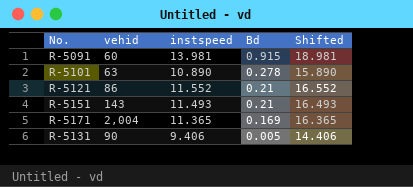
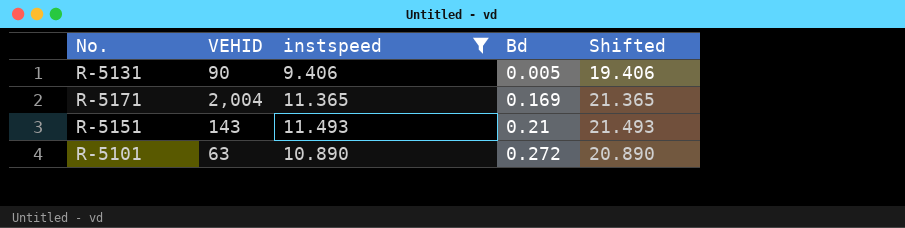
filter: none -> instspeed <= 11.493
row order: Bd descending -> Bd ascending
column name: vehid -> VEHID
column Shifted | formula: [instspeed] + 5 -> [instspeed] + 10
R-5101 | Bd: 0.278 -> 0.272

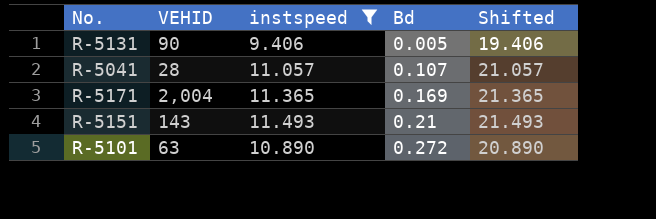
row R-5041: none -> 28 | 11.057 | 0.107 | 21.057

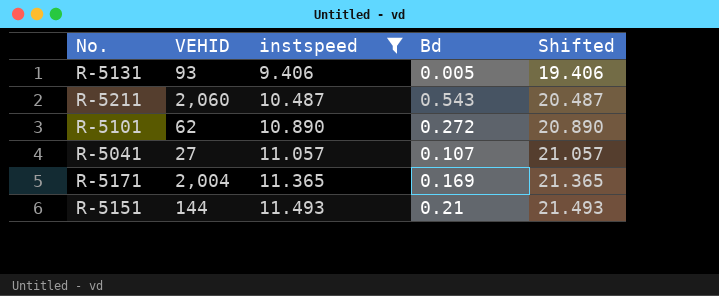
row order: Bd ascending -> instspeed ascending
R-5131 | VEHID: 90 -> 93
row R-5211: none -> 2,060 | 10.487 | 0.543 | 20.487
R-5101 | VEHID: 63 -> 62
R-5041 | VEHID: 28 -> 27
R-5151 | VEHID: 143 -> 144

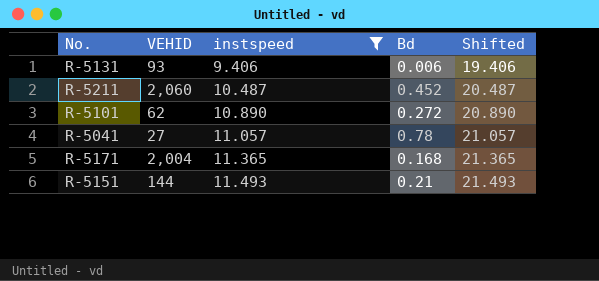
R-5131 | Bd: 0.005 -> 0.006
R-5211 | Bd: 0.543 -> 0.452
R-5041 | Bd: 0.107 -> 0.78
R-5171 | Bd: 0.169 -> 0.168

